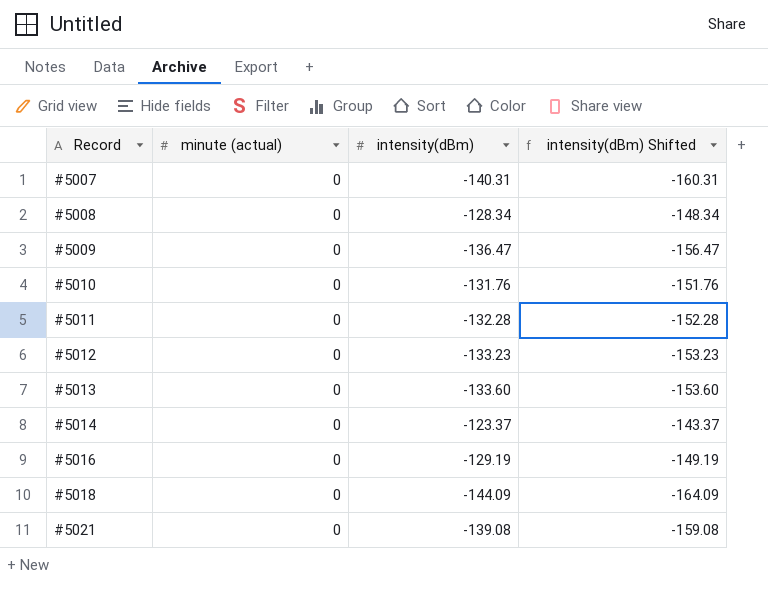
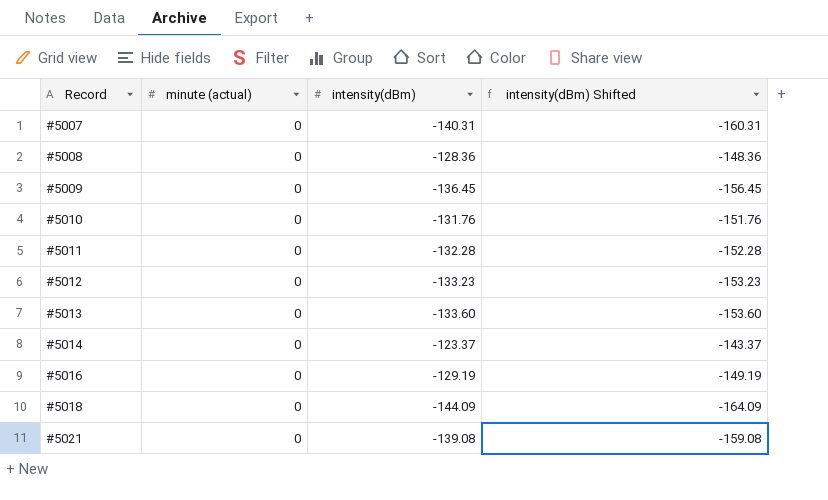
#5008 | intensity(dBm): -128.34 -> -128.36
#5008 | intensity(dBm) Shifted: -148.34 -> -148.36
#5009 | intensity(dBm): -136.47 -> -136.45
#5009 | intensity(dBm) Shifted: -156.47 -> -156.45

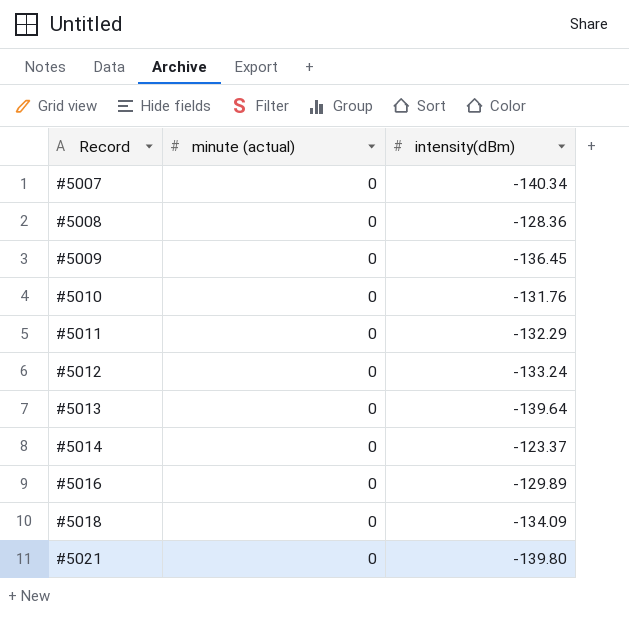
column intensity(dBm) Shifted | formula: [intensity(dBm)] - 20 -> none
#5007 | intensity(dBm): -140.31 -> -140.34
#5011 | intensity(dBm): -132.28 -> -132.29
#5012 | intensity(dBm): -133.23 -> -133.24
#5013 | intensity(dBm): -133.60 -> -139.64
#5016 | intensity(dBm): -129.19 -> -129.89
#5018 | intensity(dBm): -144.09 -> -134.09
#5021 | intensity(dBm): -139.08 -> -139.80

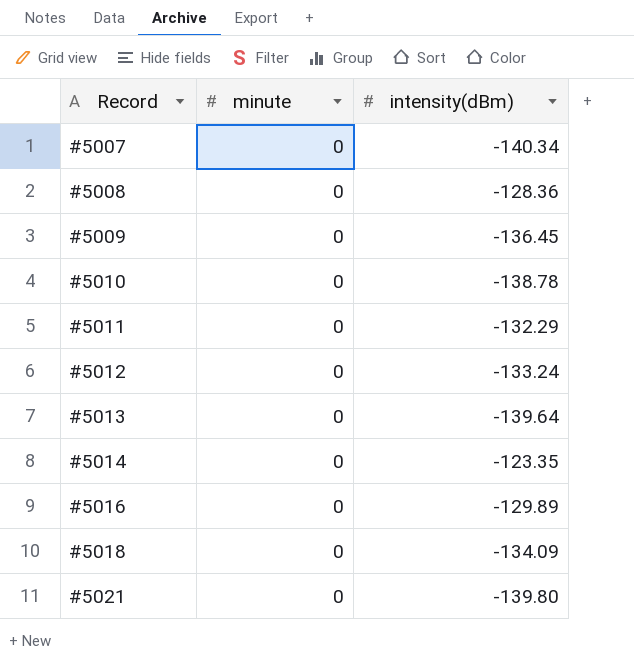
column name: minute (actual) -> minute
#5010 | intensity(dBm): -131.76 -> -138.78
#5014 | intensity(dBm): -123.37 -> -123.35

